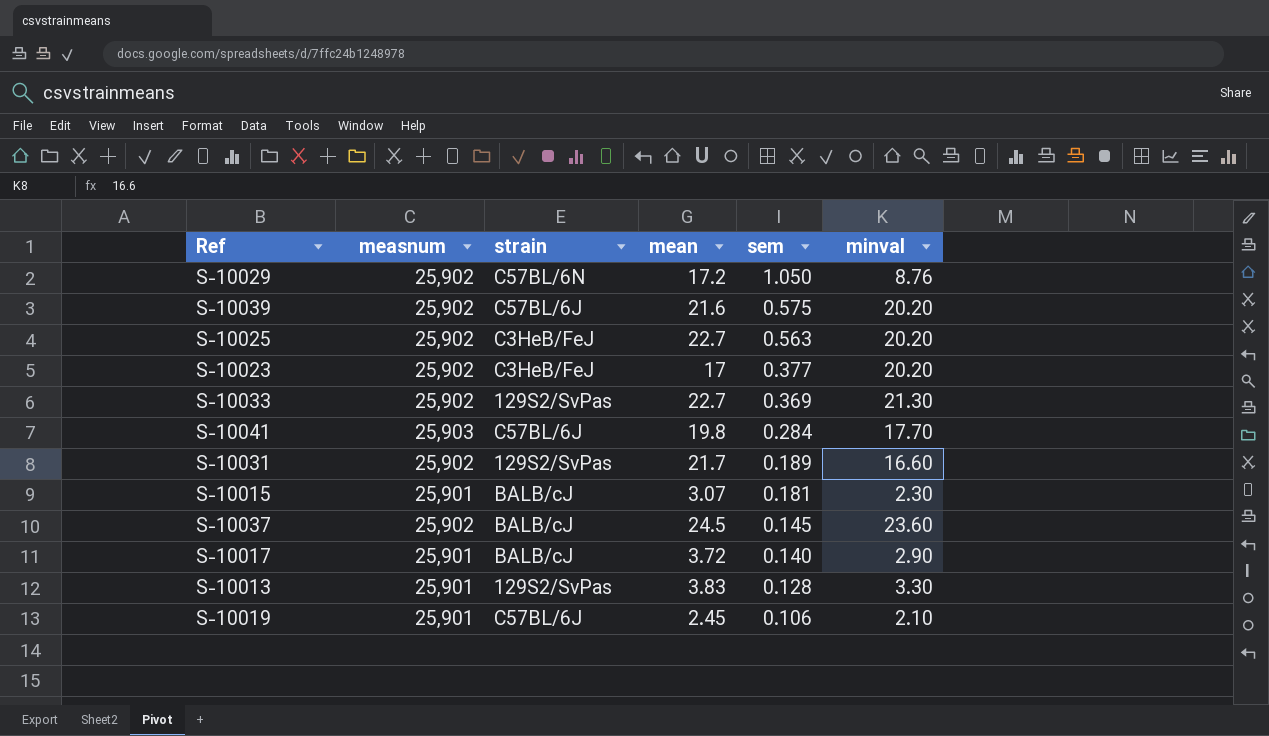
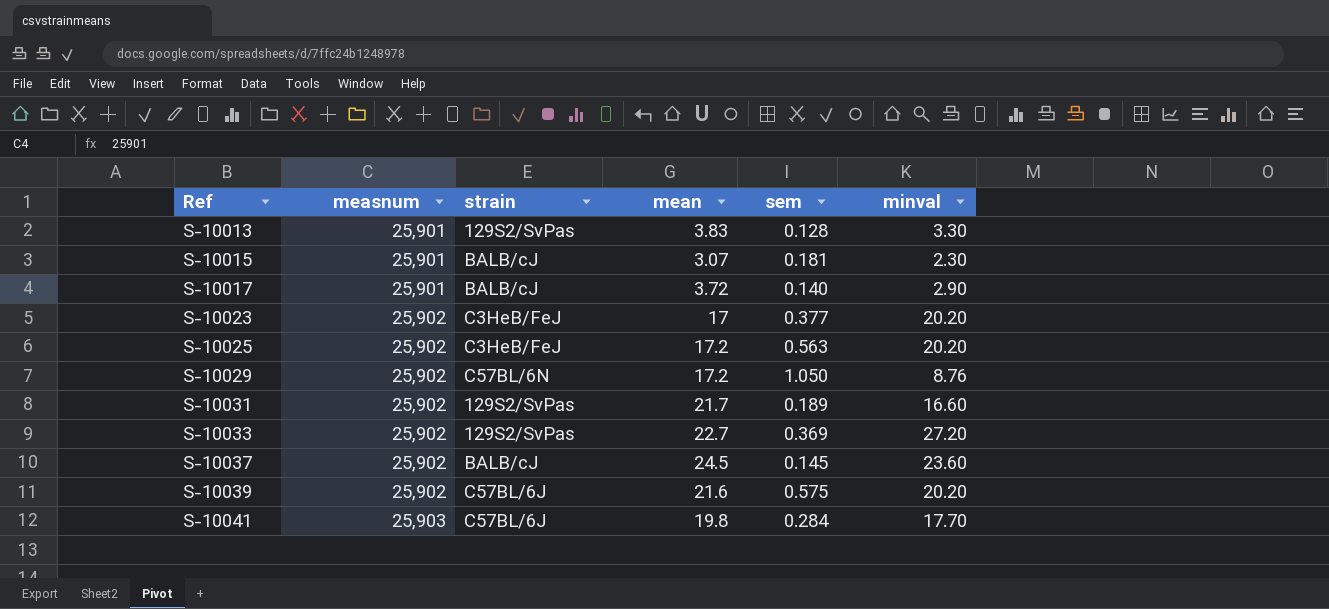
row order: sem descending -> Ref ascending
row S-10019: 25,901 | C57BL/6J | 2.45 | 0.106 | 2.10 -> none
S-10025 | mean: 22.7 -> 17.2
S-10033 | minval: 21.30 -> 27.20

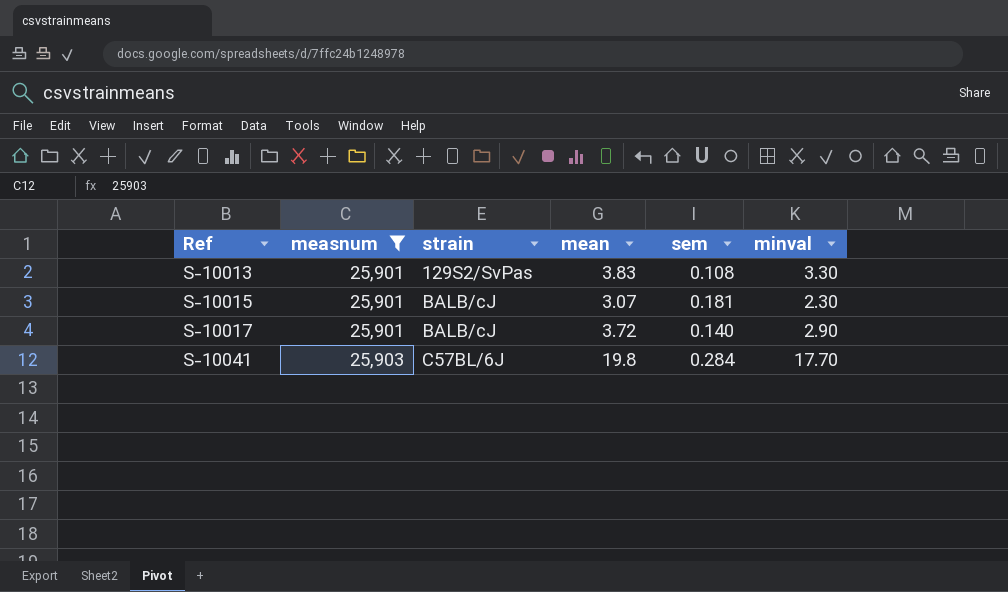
filter: none -> measnum != 25,902
S-10013 | sem: 0.128 -> 0.108

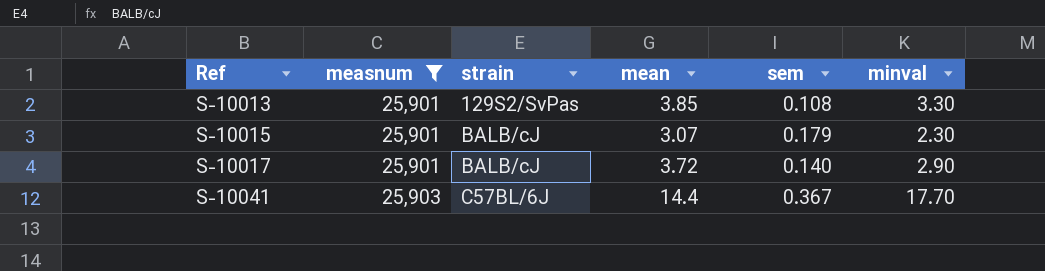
S-10013 | mean: 3.83 -> 3.85
S-10015 | sem: 0.181 -> 0.179
S-10041 | mean: 19.8 -> 14.4
S-10041 | sem: 0.284 -> 0.367

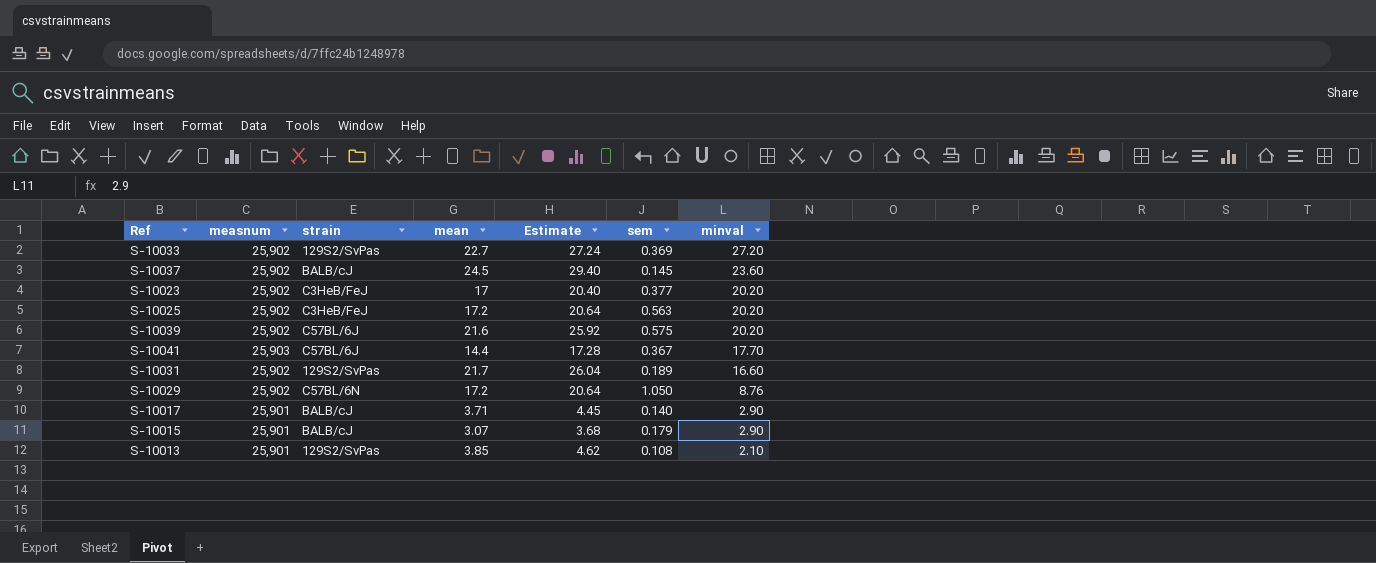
filter: measnum != 25,902 -> none
row order: Ref ascending -> minval descending
column Estimate | formula: none -> [mean] * 1.2
S-10017 | mean: 3.72 -> 3.71
S-10015 | minval: 2.30 -> 2.90
S-10013 | minval: 3.30 -> 2.10

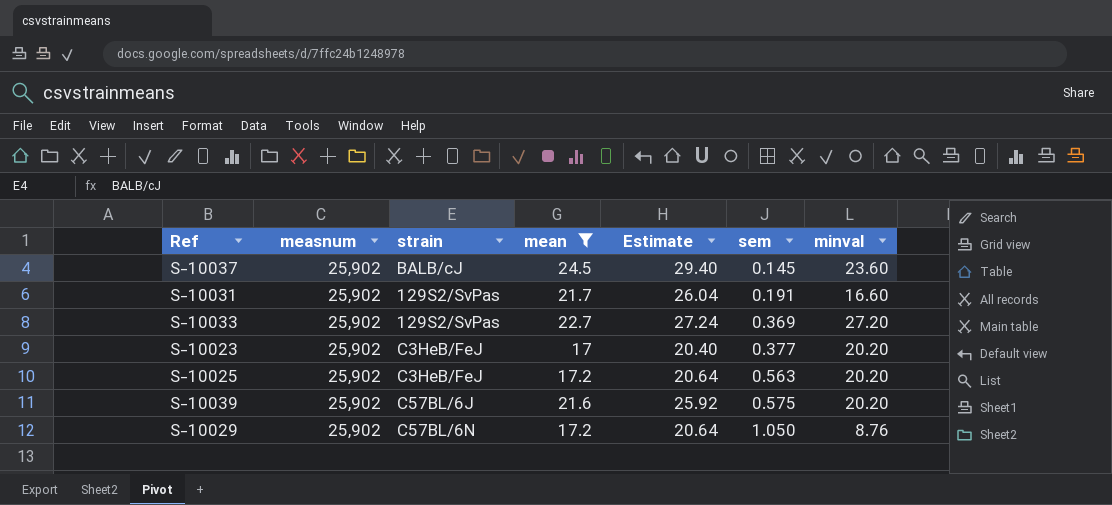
filter: none -> mean >= 17
row order: minval descending -> sem ascending
S-10031 | sem: 0.189 -> 0.191

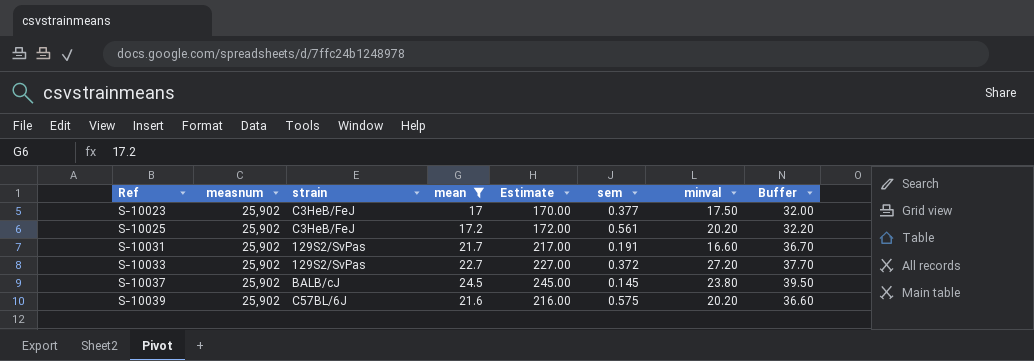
row order: sem ascending -> Ref ascending
column Estimate | formula: [mean] * 1.2 -> [mean] * 10
column Buffer | formula: none -> [mean] + 15
row S-10029: 25,902 | C57BL/6N | 17.2 | 20.64 | 1.050 | 8.76 -> none
S-10023 | minval: 20.20 -> 17.50
S-10025 | sem: 0.563 -> 0.561
S-10033 | sem: 0.369 -> 0.372
S-10037 | minval: 23.60 -> 23.80

